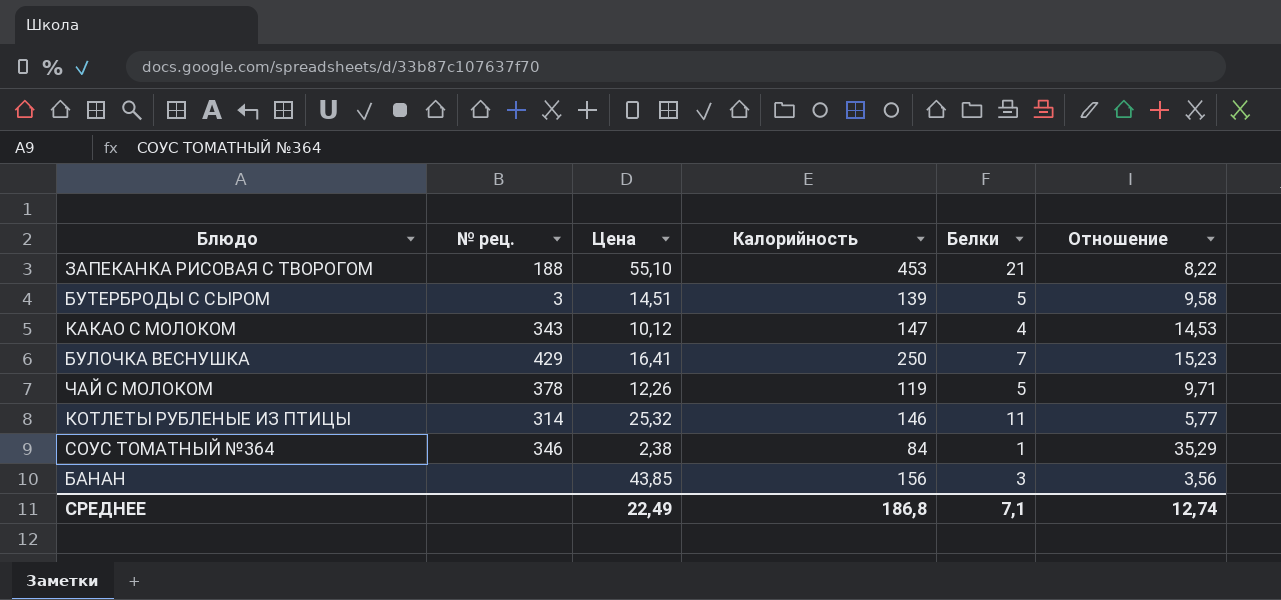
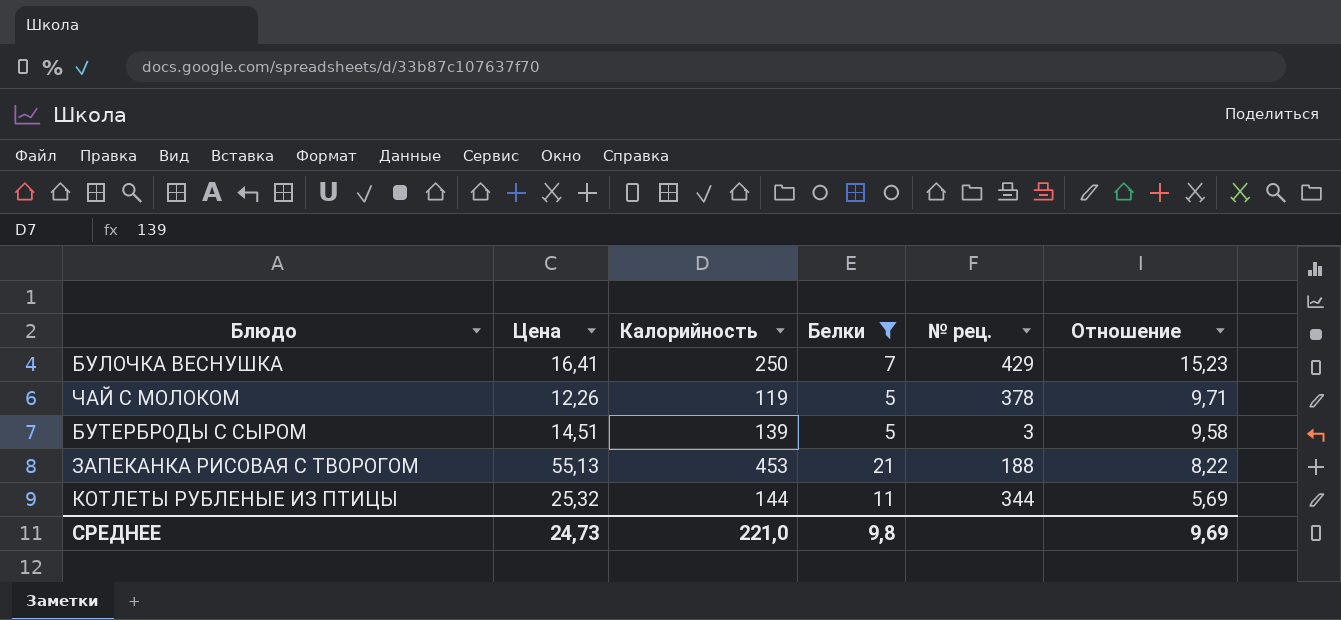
filter: none -> Белки >= 5
row order: none -> Отношение descending
column № рец. | position: 2 -> 5
ЗАПЕКАНКА РИСОВАЯ С ТВОРОГОМ | Цена: 55,10 -> 55,13
КОТЛЕТЫ РУБЛЕНЫЕ ИЗ ПТИЦЫ | Калорийность: 146 -> 144
КОТЛЕТЫ РУБЛЕНЫЕ ИЗ ПТИЦЫ | № рец.: 314 -> 344
КОТЛЕТЫ РУБЛЕНЫЕ ИЗ ПТИЦЫ | Отношение: 5,77 -> 5,69
СРЕДНЕЕ | Цена: 22,49 -> 24,73
СРЕДНЕЕ | Калорийность: 186,8 -> 221,0
СРЕДНЕЕ | Белки: 7,1 -> 9,8
СРЕДНЕЕ | Отношение: 12,74 -> 9,69

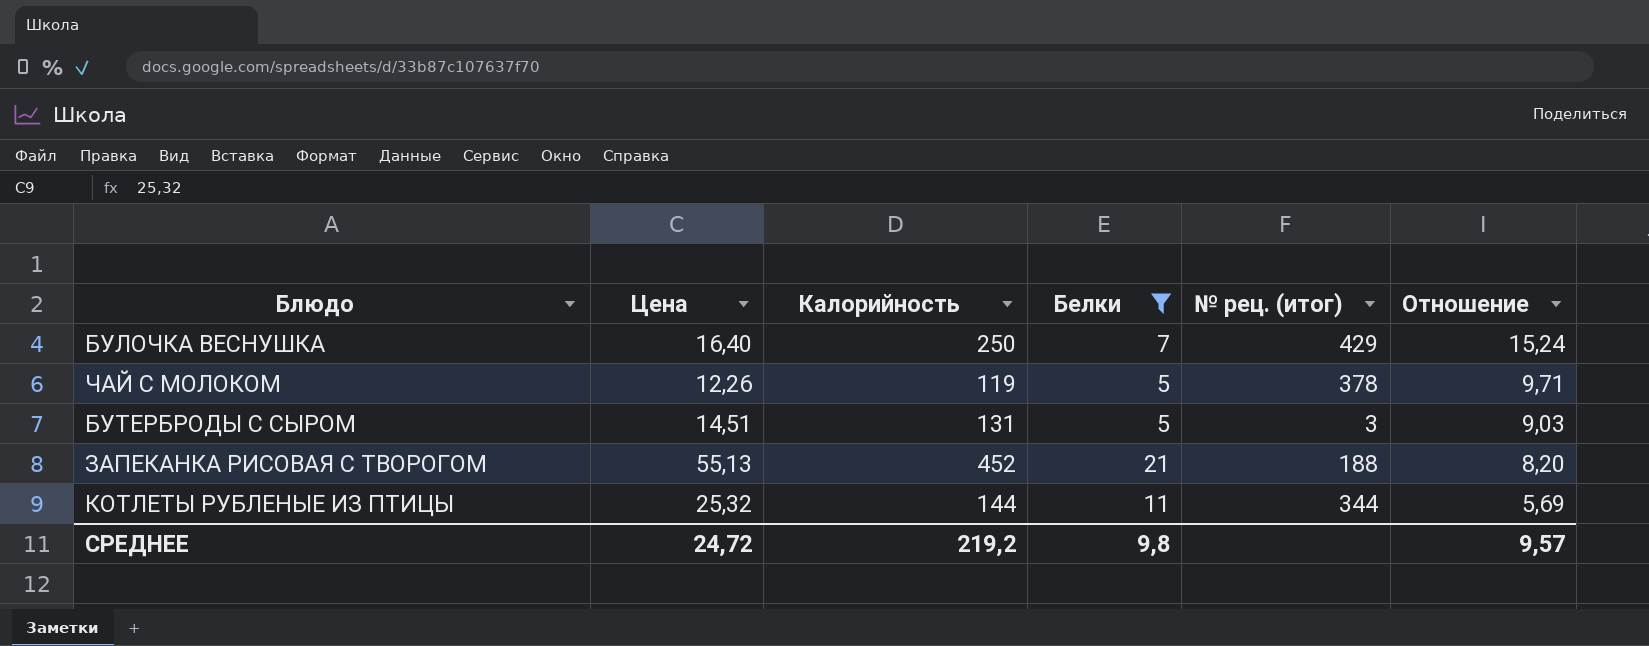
column name: № рец. -> № рец. (итог)
БУЛОЧКА ВЕСНУШКА | Цена: 16,41 -> 16,40
БУЛОЧКА ВЕСНУШКА | Отношение: 15,23 -> 15,24
БУТЕРБРОДЫ С СЫРОМ | Калорийность: 139 -> 131
БУТЕРБРОДЫ С СЫРОМ | Отношение: 9,58 -> 9,03
ЗАПЕКАНКА РИСОВАЯ С ТВОРОГОМ | Калорийность: 453 -> 452
ЗАПЕКАНКА РИСОВАЯ С ТВОРОГОМ | Отношение: 8,22 -> 8,20
СРЕДНЕЕ | Цена: 24,73 -> 24,72
СРЕДНЕЕ | Калорийность: 221,0 -> 219,2
СРЕДНЕЕ | Отношение: 9,69 -> 9,57

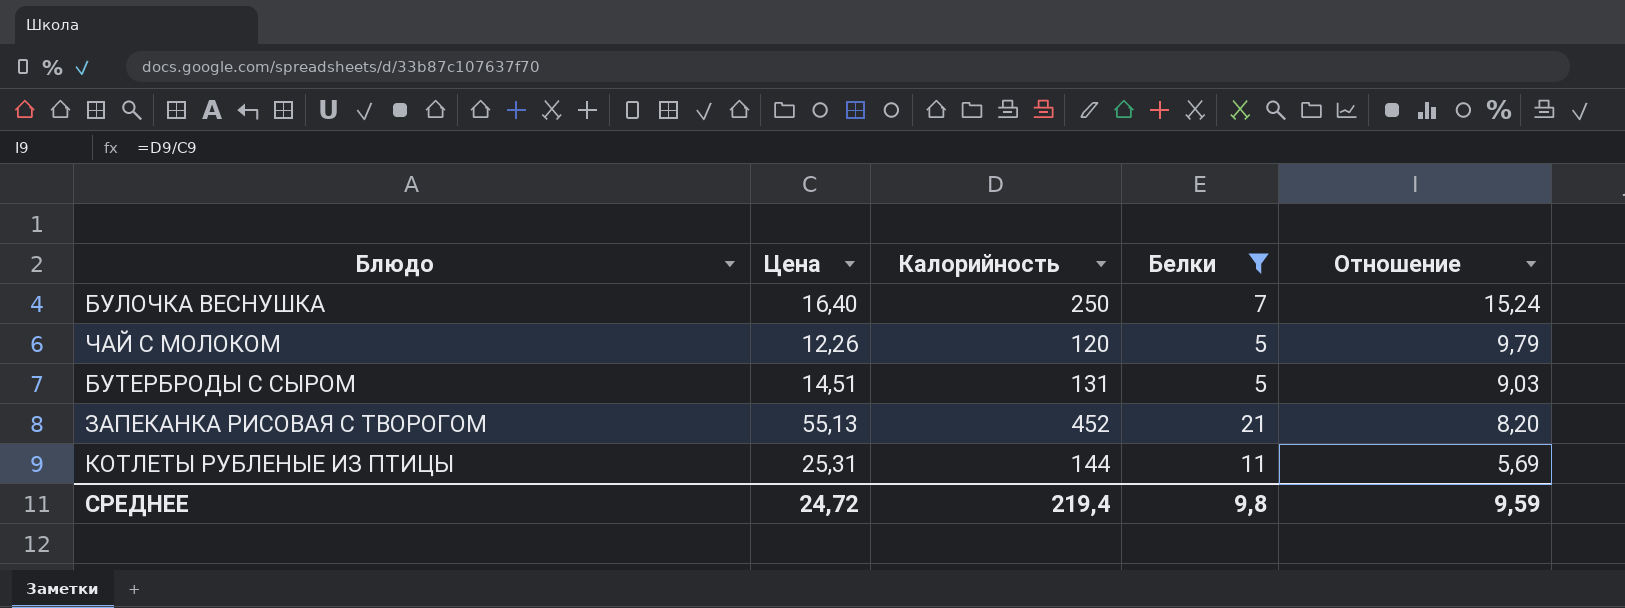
column № рец. (итог) | position: 5 -> none
ЧАЙ С МОЛОКОМ | Калорийность: 119 -> 120
ЧАЙ С МОЛОКОМ | Отношение: 9,71 -> 9,79
КОТЛЕТЫ РУБЛЕНЫЕ ИЗ ПТИЦЫ | Цена: 25,32 -> 25,31
СРЕДНЕЕ | Калорийность: 219,2 -> 219,4
СРЕДНЕЕ | Отношение: 9,57 -> 9,59

